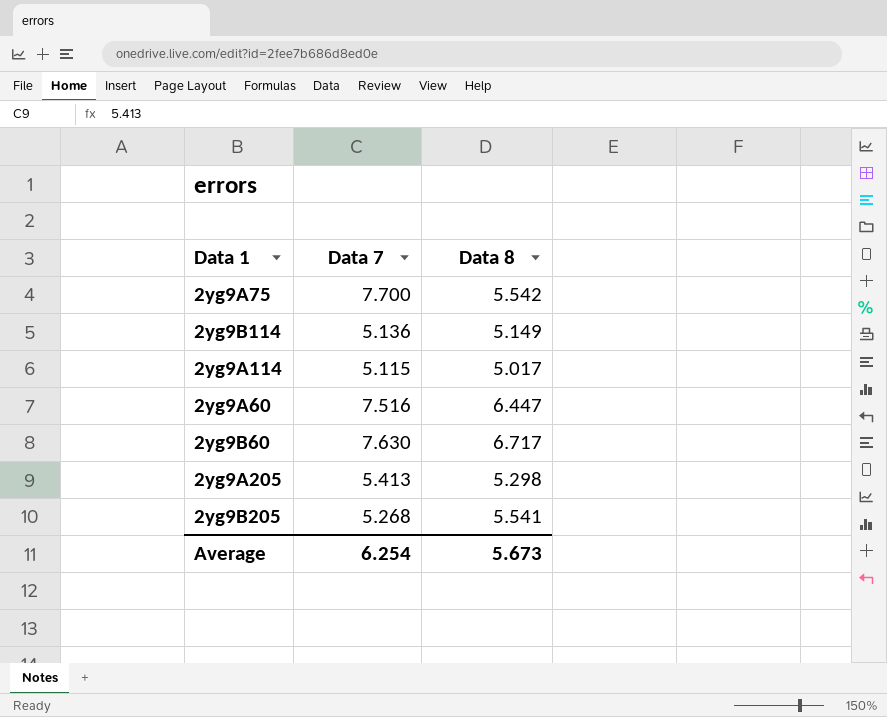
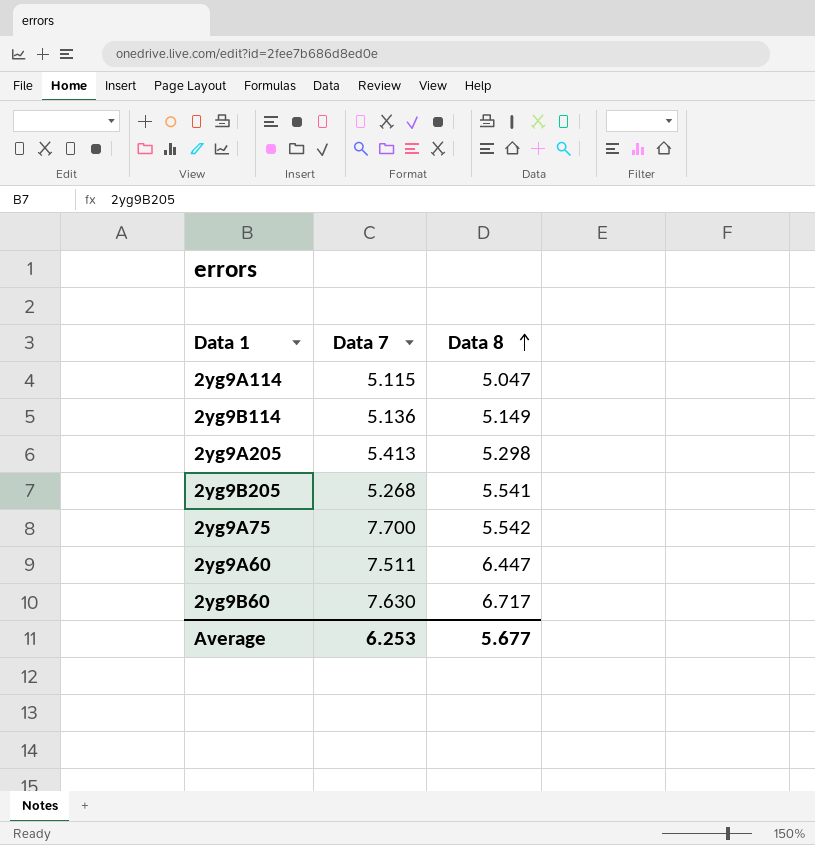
row order: none -> Data 8 ascending
2yg9A114 | Data 8: 5.017 -> 5.047
2yg9A60 | Data 7: 7.516 -> 7.511
Average | Data 7: 6.254 -> 6.253
Average | Data 8: 5.673 -> 5.677

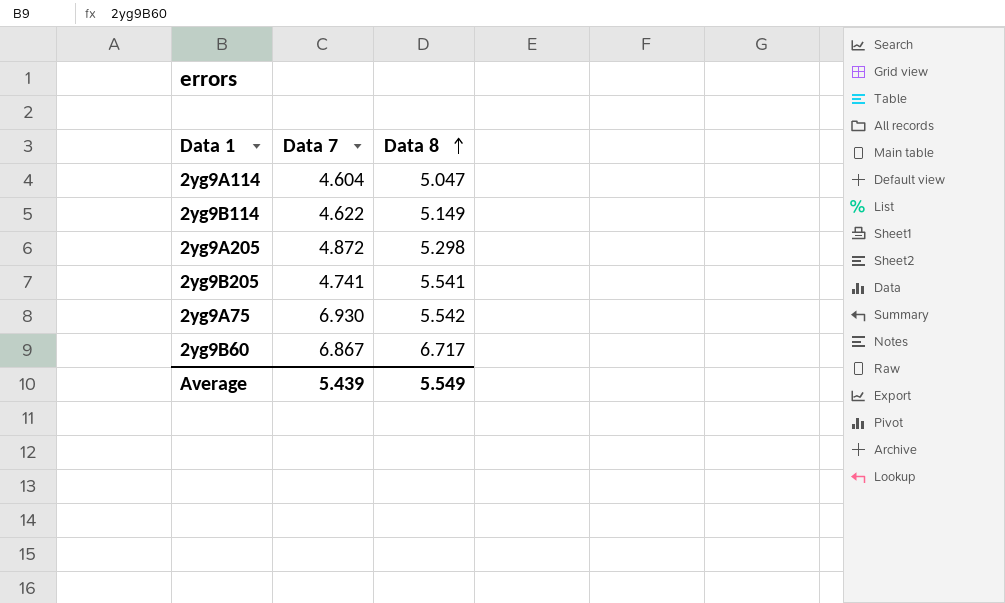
row 2yg9A60: 7.511 | 6.447 -> none
2yg9A114 | Data 7: 5.115 -> 4.604
2yg9B114 | Data 7: 5.136 -> 4.622
2yg9A205 | Data 7: 5.413 -> 4.872
2yg9B205 | Data 7: 5.268 -> 4.741
2yg9A75 | Data 7: 7.700 -> 6.930
2yg9B60 | Data 7: 7.630 -> 6.867
Average | Data 7: 6.253 -> 5.439
Average | Data 8: 5.677 -> 5.549

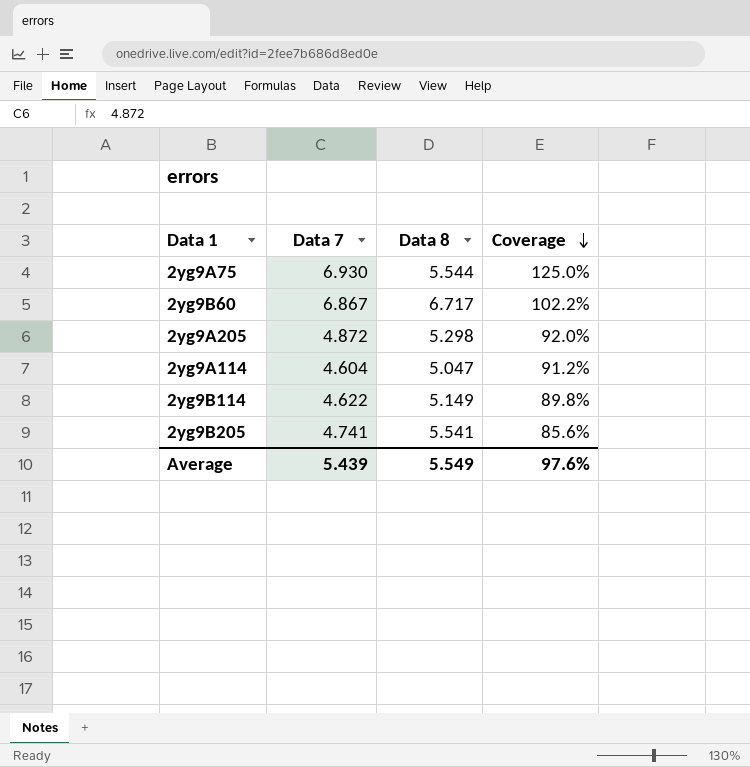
row order: Data 8 ascending -> Coverage descending
column Coverage | formula: none -> [Data 7] / [Data 8]
2yg9A75 | Data 8: 5.542 -> 5.544

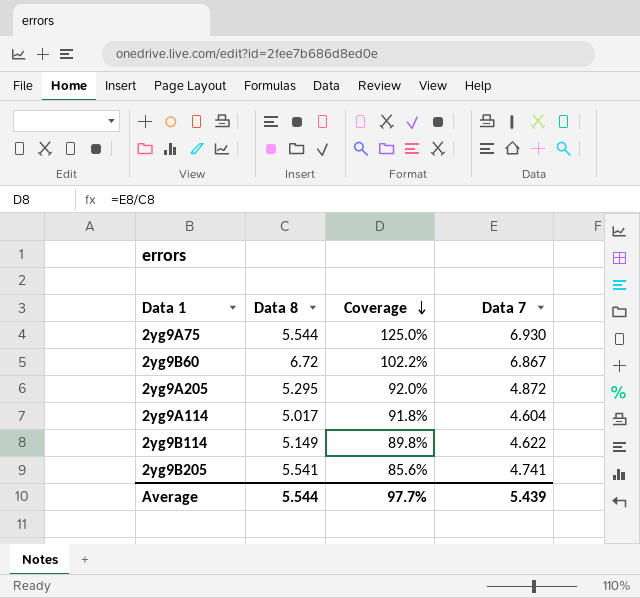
column Data 7 | position: 2 -> 4
2yg9B60 | Data 8: 6.717 -> 6.72
2yg9A205 | Data 8: 5.298 -> 5.295
2yg9A114 | Data 8: 5.047 -> 5.017
2yg9A114 | Coverage: 91.2% -> 91.8%
Average | Data 8: 5.549 -> 5.544
Average | Coverage: 97.6% -> 97.7%

